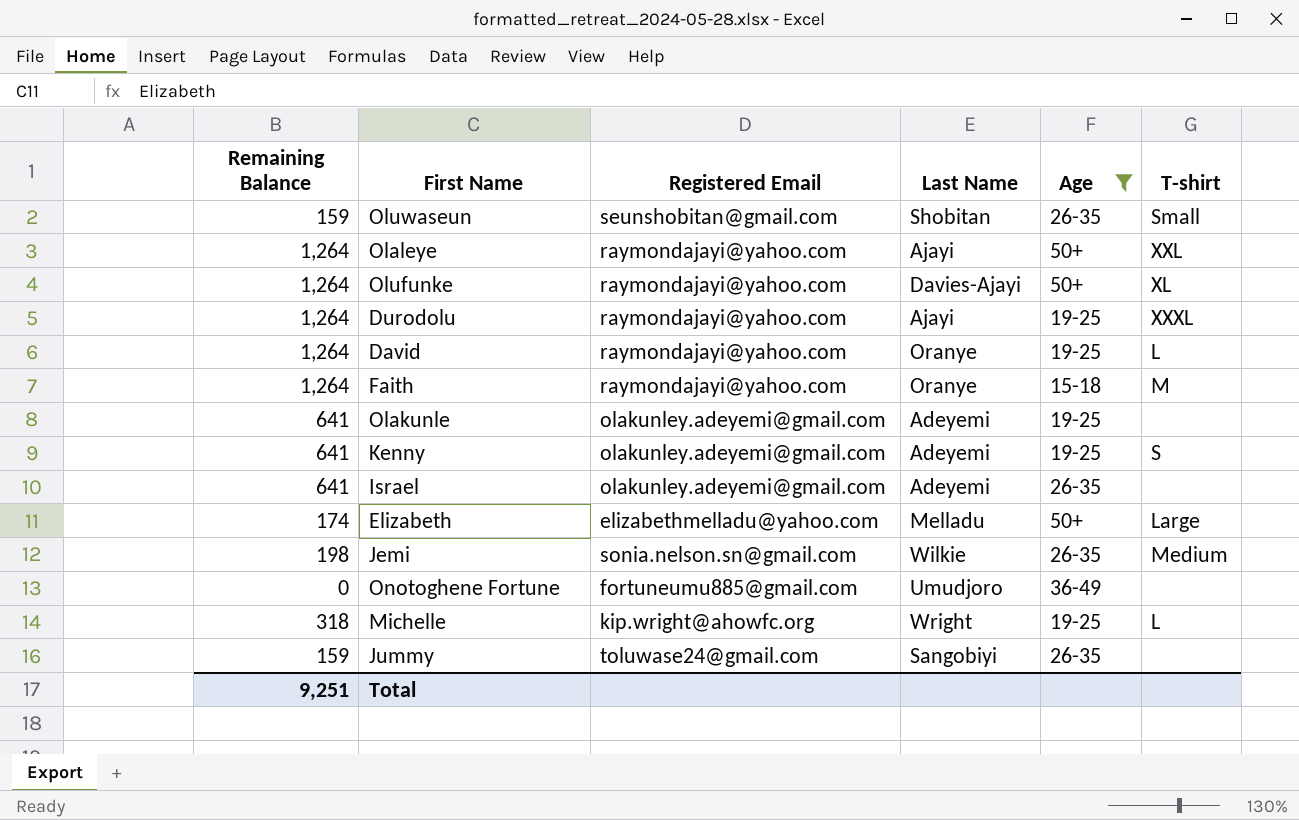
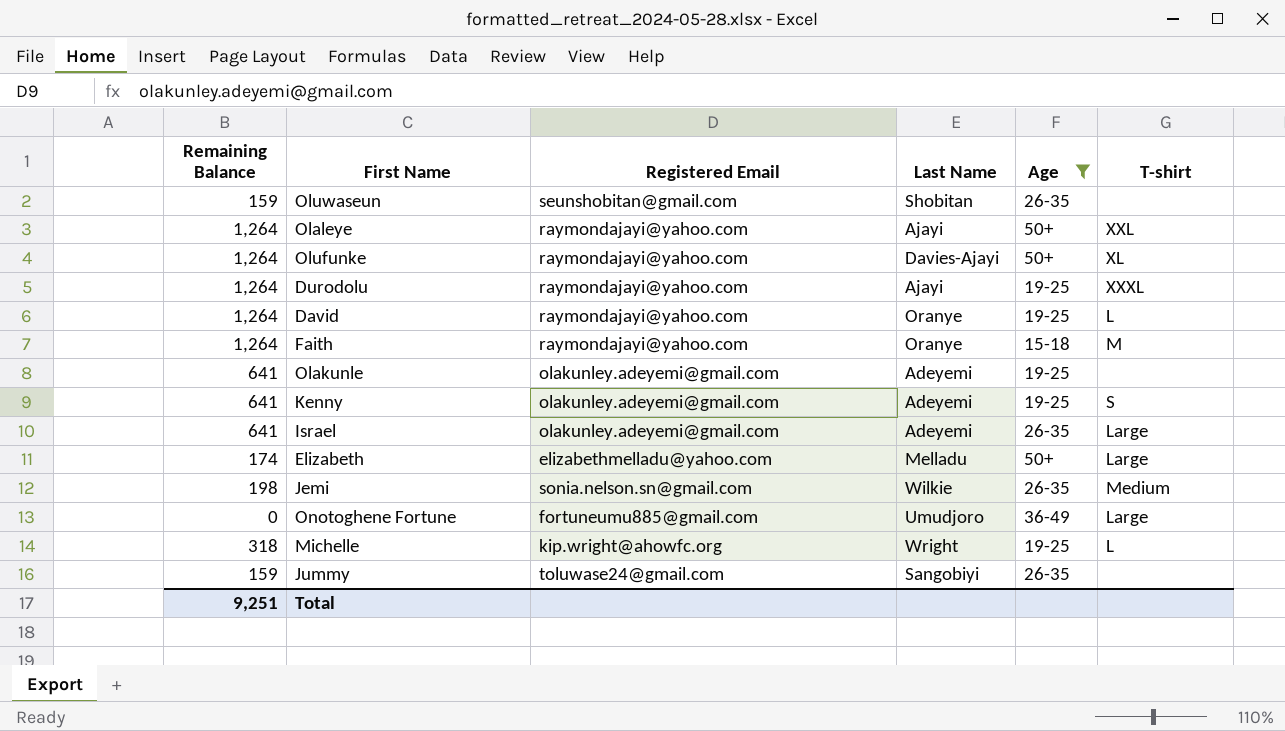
Oluwaseun | T-shirt: Small -> none
Israel | T-shirt: none -> Large
Onotoghene Fortune | T-shirt: none -> Large

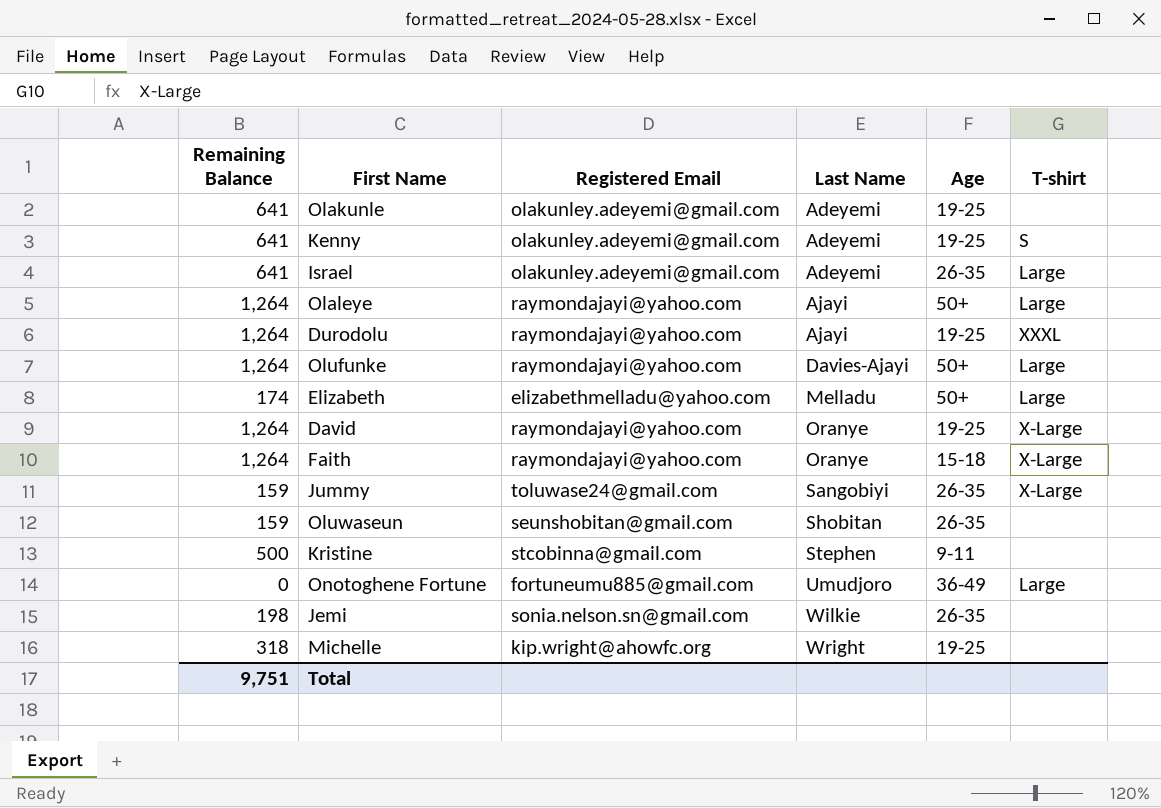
filter: Age != 9-11 -> none
row order: none -> Last Name ascending
Olaleye | T-shirt: XXL -> Large
Olufunke | T-shirt: XL -> Large
David | T-shirt: L -> X-Large
Faith | T-shirt: M -> X-Large
Jummy | T-shirt: none -> X-Large
Jemi | T-shirt: Medium -> none
Michelle | T-shirt: L -> none
Total | Remaining Balance: 9,251 -> 9,751

